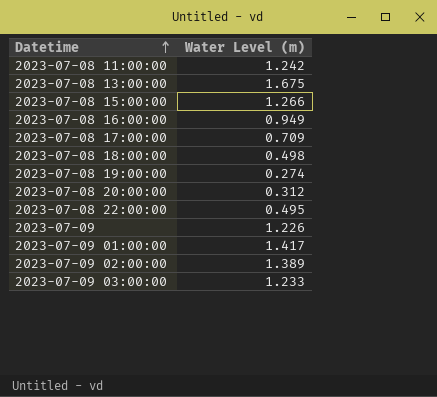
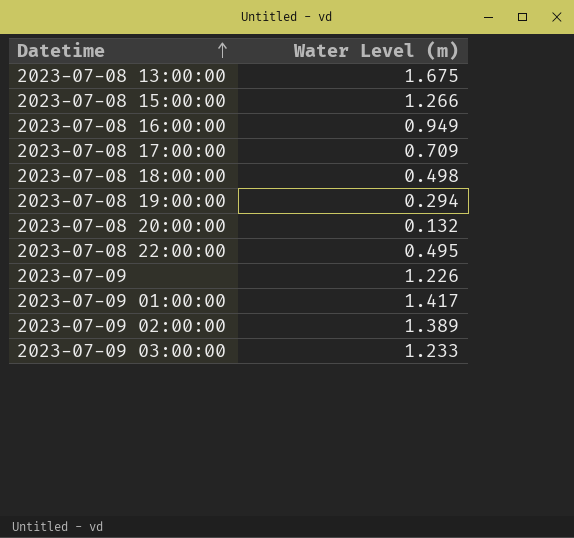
row 2023-07-08 11:00:00: 1.242 -> none
2023-07-08 19:00:00 | Water Level (m): 0.274 -> 0.294
2023-07-08 20:00:00 | Water Level (m): 0.312 -> 0.132

